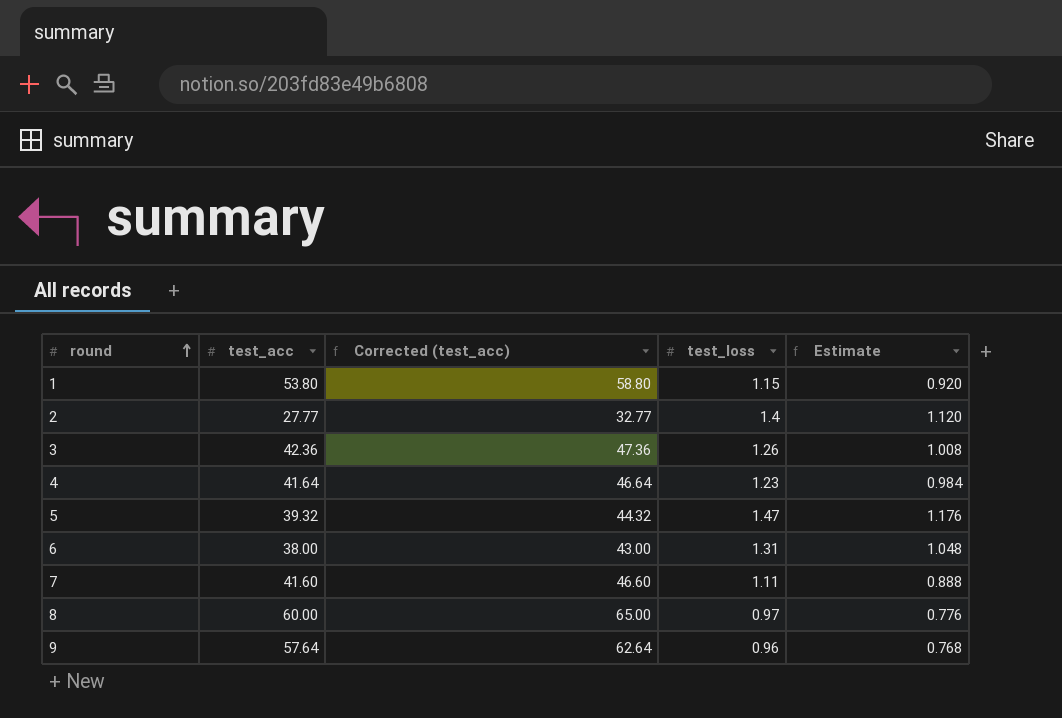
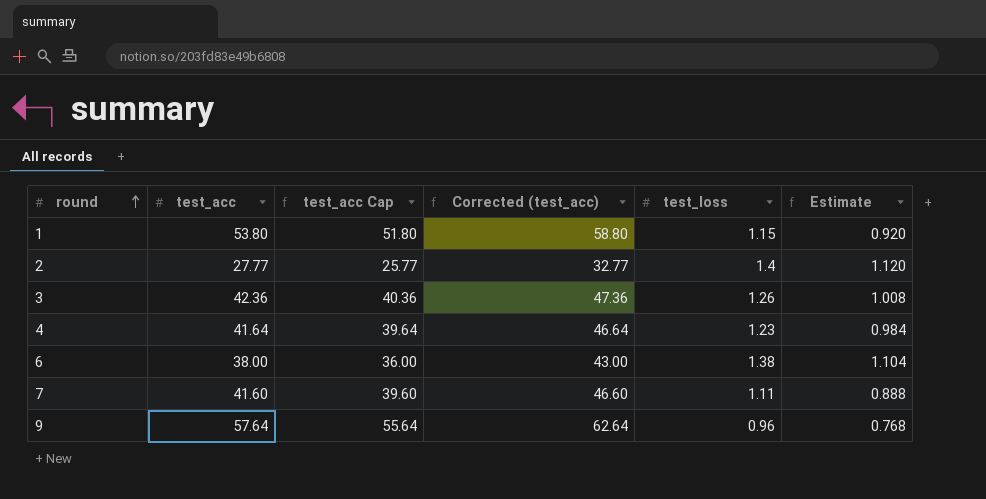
column test_acc Cap | formula: none -> [test_acc] - 2
row 5: 39.32 | 44.32 | 1.47 | 1.176 -> none
row 8: 60.00 | 65.00 | 0.97 | 0.776 -> none
6 | test_loss: 1.31 -> 1.38
6 | Estimate: 1.048 -> 1.104

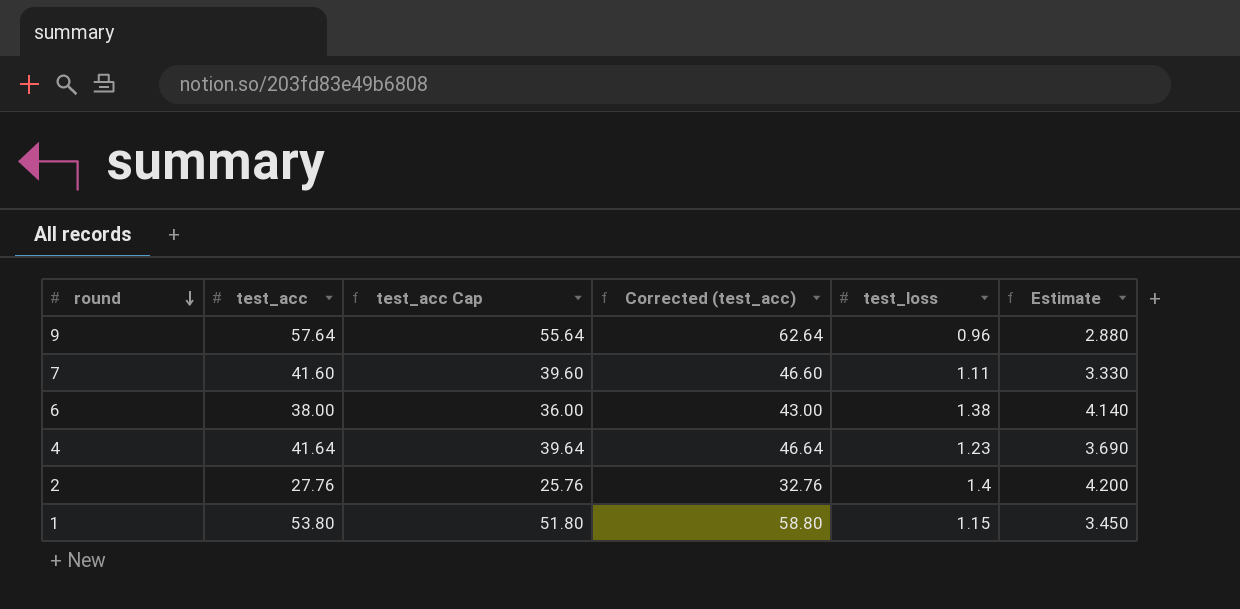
row order: round ascending -> round descending
column Estimate | formula: [test_loss] * 0.8 -> [test_loss] * 3
row 3: 42.36 | 40.36 | 47.36 | 1.26 | 1.008 -> none
2 | test_acc: 27.77 -> 27.76
2 | test_acc Cap: 25.77 -> 25.76
2 | Corrected (test_acc): 32.77 -> 32.76

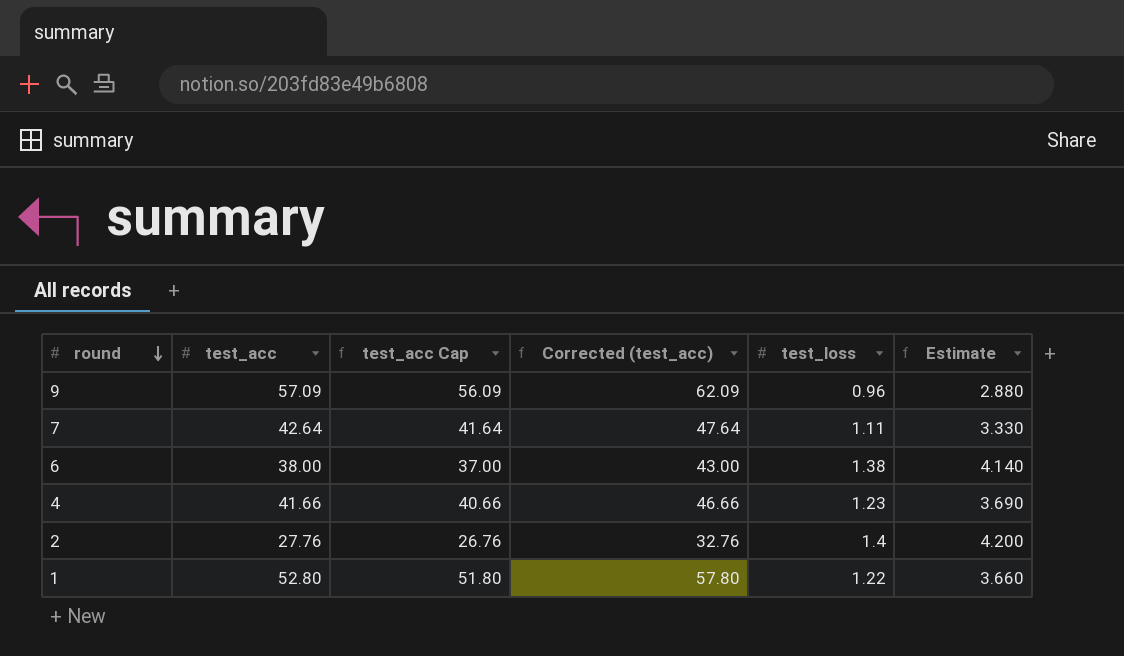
column test_acc Cap | formula: [test_acc] - 2 -> [test_acc] - 1
9 | test_acc: 57.64 -> 57.09
9 | Corrected (test_acc): 62.64 -> 62.09
7 | test_acc: 41.60 -> 42.64
7 | Corrected (test_acc): 46.60 -> 47.64
4 | test_acc: 41.64 -> 41.66
4 | Corrected (test_acc): 46.64 -> 46.66
1 | test_acc: 53.80 -> 52.80
1 | Corrected (test_acc): 58.80 -> 57.80
1 | test_loss: 1.15 -> 1.22
1 | Estimate: 3.450 -> 3.660

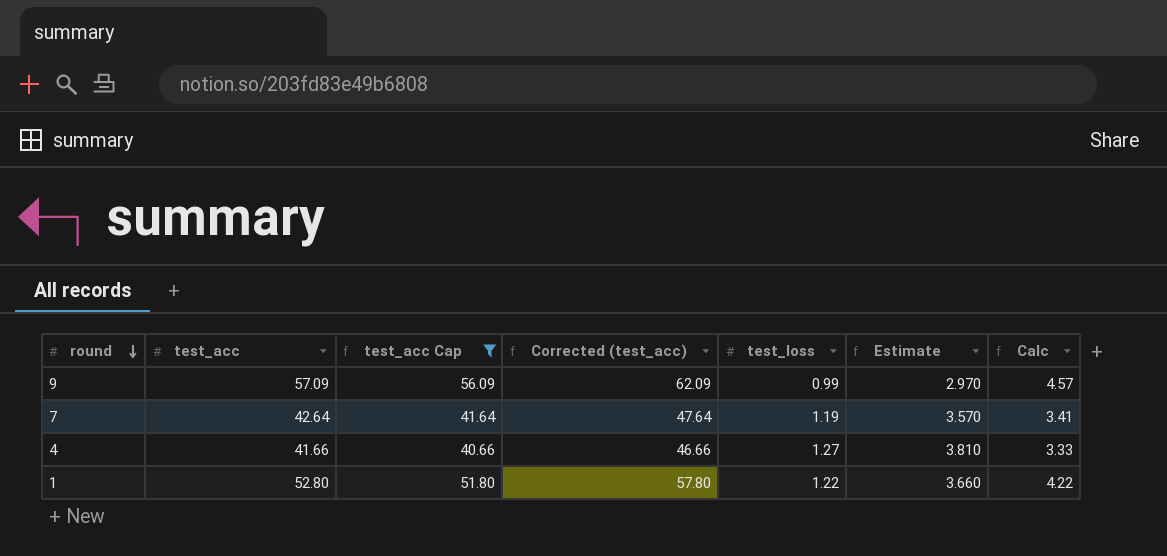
filter: none -> test_acc Cap >= 40.66
column Calc | formula: none -> [test_acc] * 0.08
9 | test_loss: 0.96 -> 0.99
9 | Estimate: 2.880 -> 2.970
7 | test_loss: 1.11 -> 1.19
7 | Estimate: 3.330 -> 3.570
4 | test_loss: 1.23 -> 1.27
4 | Estimate: 3.690 -> 3.810

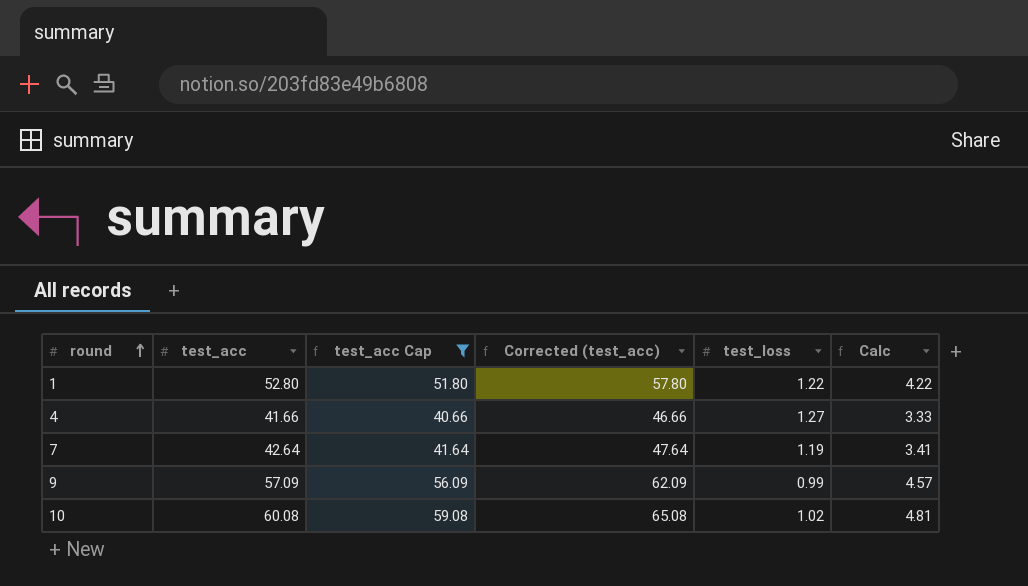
row order: round descending -> round ascending
column Estimate | formula: [test_loss] * 3 -> none
row 10: none -> 60.08 | 59.08 | 65.08 | 1.02 | 4.81

